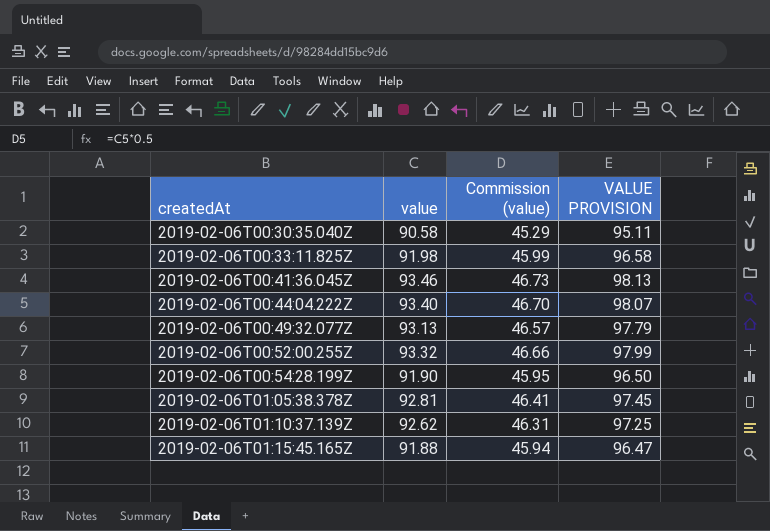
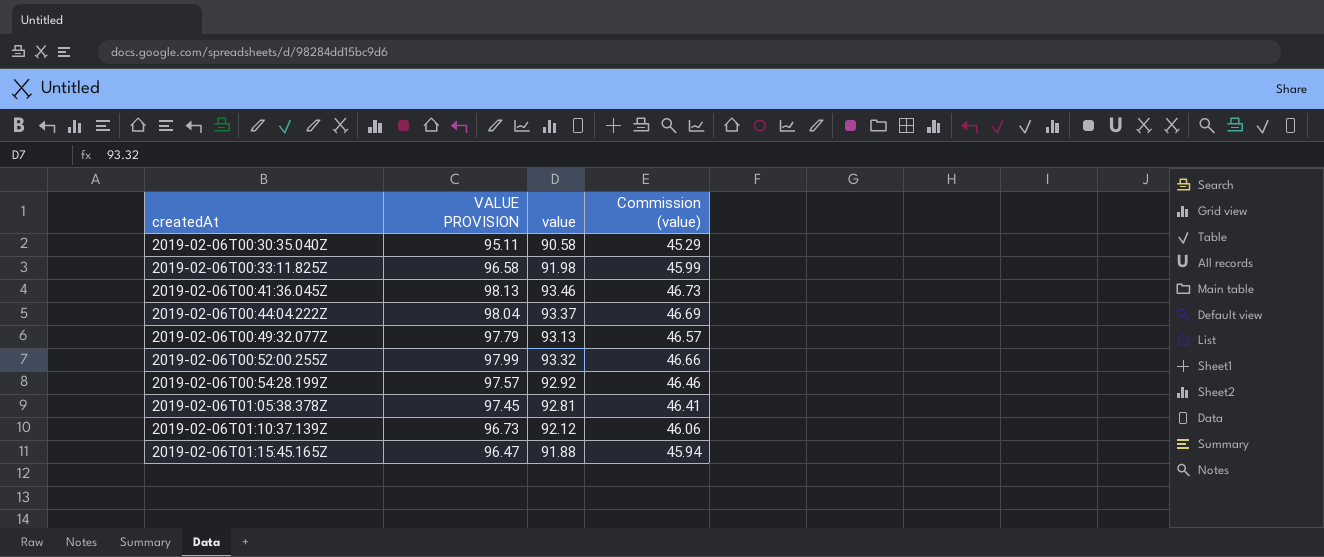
column VALUE PROVISION | position: 4 -> 2
2019-02-06T00:44:04.222Z | VALUE PROVISION: 98.07 -> 98.04
2019-02-06T00:44:04.222Z | value: 93.40 -> 93.37
2019-02-06T00:44:04.222Z | Commission (value): 46.70 -> 46.69
2019-02-06T00:54:28.199Z | VALUE PROVISION: 96.50 -> 97.57
2019-02-06T00:54:28.199Z | value: 91.90 -> 92.92
2019-02-06T00:54:28.199Z | Commission (value): 45.95 -> 46.46
2019-02-06T01:10:37.139Z | VALUE PROVISION: 97.25 -> 96.73
2019-02-06T01:10:37.139Z | value: 92.62 -> 92.12
2019-02-06T01:10:37.139Z | Commission (value): 46.31 -> 46.06

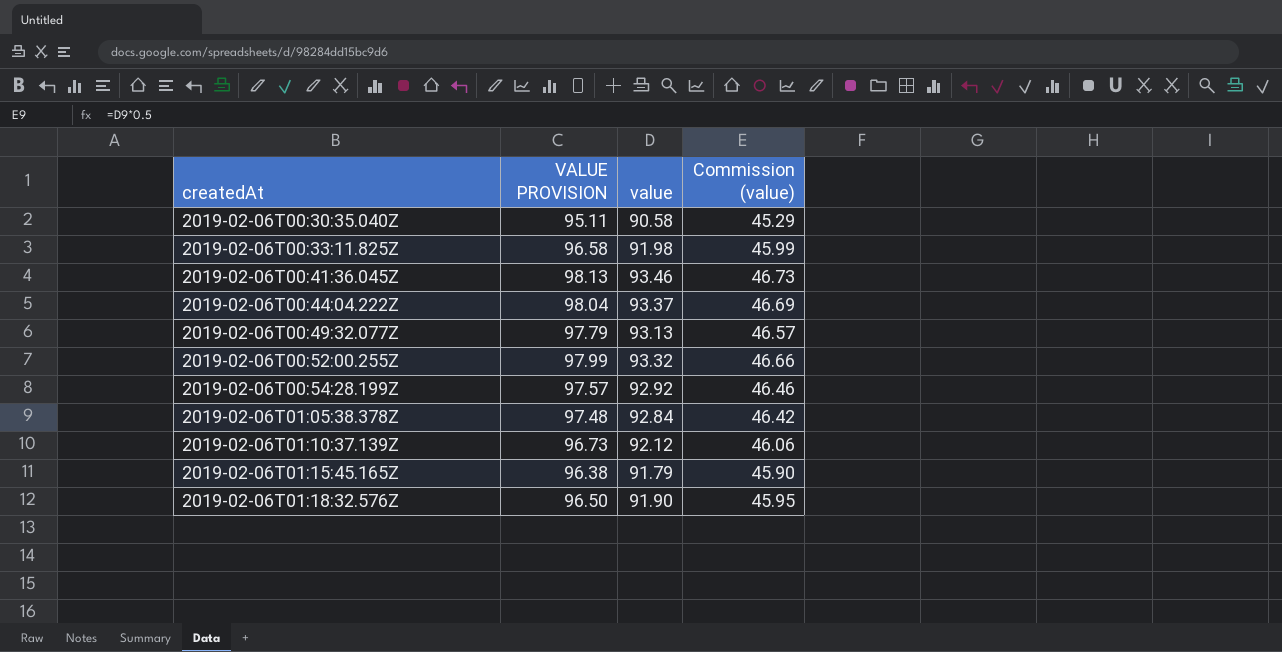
2019-02-06T01:05:38.378Z | VALUE PROVISION: 97.45 -> 97.48
2019-02-06T01:05:38.378Z | value: 92.81 -> 92.84
2019-02-06T01:05:38.378Z | Commission (value): 46.41 -> 46.42
2019-02-06T01:15:45.165Z | VALUE PROVISION: 96.47 -> 96.38
2019-02-06T01:15:45.165Z | value: 91.88 -> 91.79
2019-02-06T01:15:45.165Z | Commission (value): 45.94 -> 45.90
row 2019-02-06T01:18:32.576Z: none -> 96.50 | 91.90 | 45.95

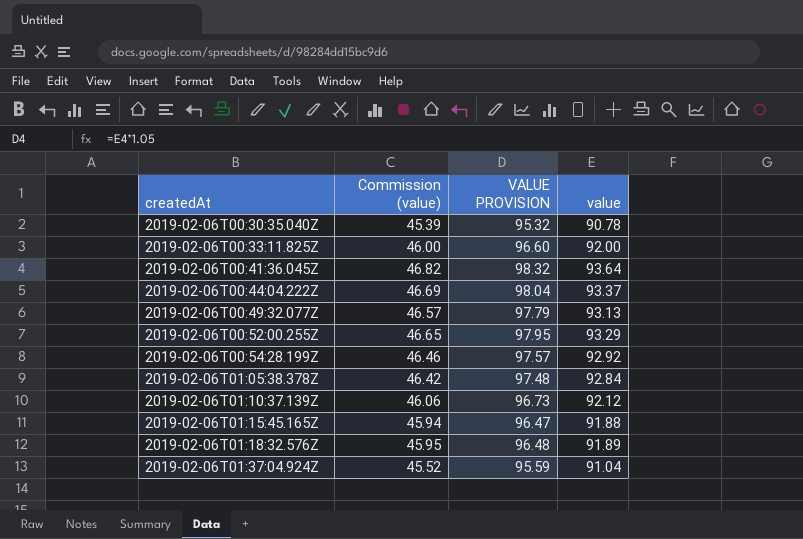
column Commission (value) | position: 4 -> 2
2019-02-06T00:30:35.040Z | Commission (value): 45.29 -> 45.39
2019-02-06T00:30:35.040Z | VALUE PROVISION: 95.11 -> 95.32
2019-02-06T00:30:35.040Z | value: 90.58 -> 90.78
2019-02-06T00:33:11.825Z | Commission (value): 45.99 -> 46.00
2019-02-06T00:33:11.825Z | VALUE PROVISION: 96.58 -> 96.60
2019-02-06T00:33:11.825Z | value: 91.98 -> 92.00
2019-02-06T00:41:36.045Z | Commission (value): 46.73 -> 46.82
2019-02-06T00:41:36.045Z | VALUE PROVISION: 98.13 -> 98.32
2019-02-06T00:41:36.045Z | value: 93.46 -> 93.64
2019-02-06T00:52:00.255Z | Commission (value): 46.66 -> 46.65
2019-02-06T00:52:00.255Z | VALUE PROVISION: 97.99 -> 97.95
2019-02-06T00:52:00.255Z | value: 93.32 -> 93.29
2019-02-06T01:15:45.165Z | Commission (value): 45.90 -> 45.94
2019-02-06T01:15:45.165Z | VALUE PROVISION: 96.38 -> 96.47
2019-02-06T01:15:45.165Z | value: 91.79 -> 91.88
2019-02-06T01:18:32.576Z | VALUE PROVISION: 96.50 -> 96.48
2019-02-06T01:18:32.576Z | value: 91.90 -> 91.89
row 2019-02-06T01:37:04.924Z: none -> 45.52 | 95.59 | 91.04

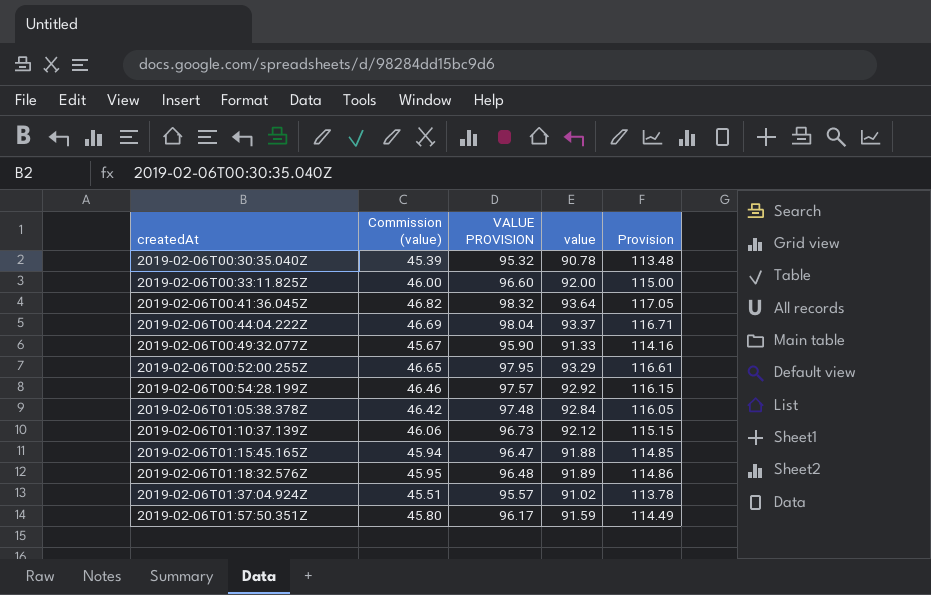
column Provision | formula: none -> [value] * 1.25
2019-02-06T00:49:32.077Z | Commission (value): 46.57 -> 45.67
2019-02-06T00:49:32.077Z | VALUE PROVISION: 97.79 -> 95.90
2019-02-06T00:49:32.077Z | value: 93.13 -> 91.33
2019-02-06T01:37:04.924Z | Commission (value): 45.52 -> 45.51
2019-02-06T01:37:04.924Z | VALUE PROVISION: 95.59 -> 95.57
2019-02-06T01:37:04.924Z | value: 91.04 -> 91.02
row 2019-02-06T01:57:50.351Z: none -> 45.80 | 96.17 | 91.59 | 114.49

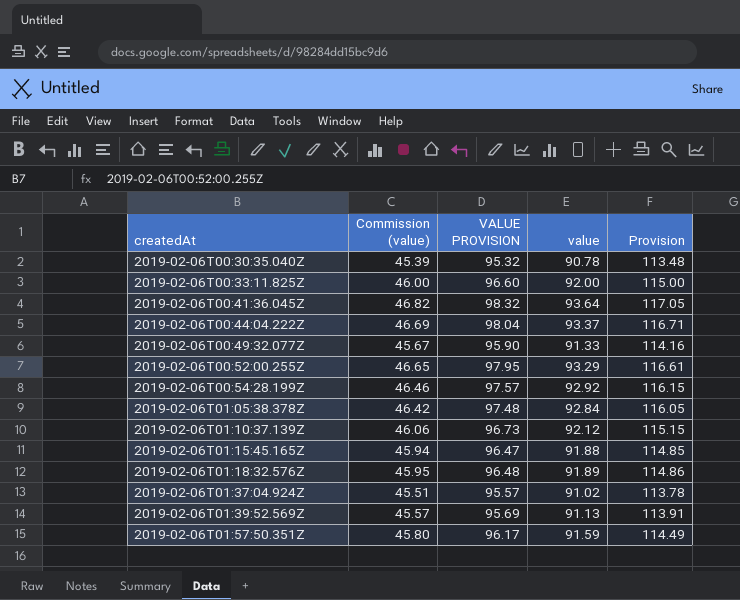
row 2019-02-06T01:39:52.569Z: none -> 45.57 | 95.69 | 91.13 | 113.91

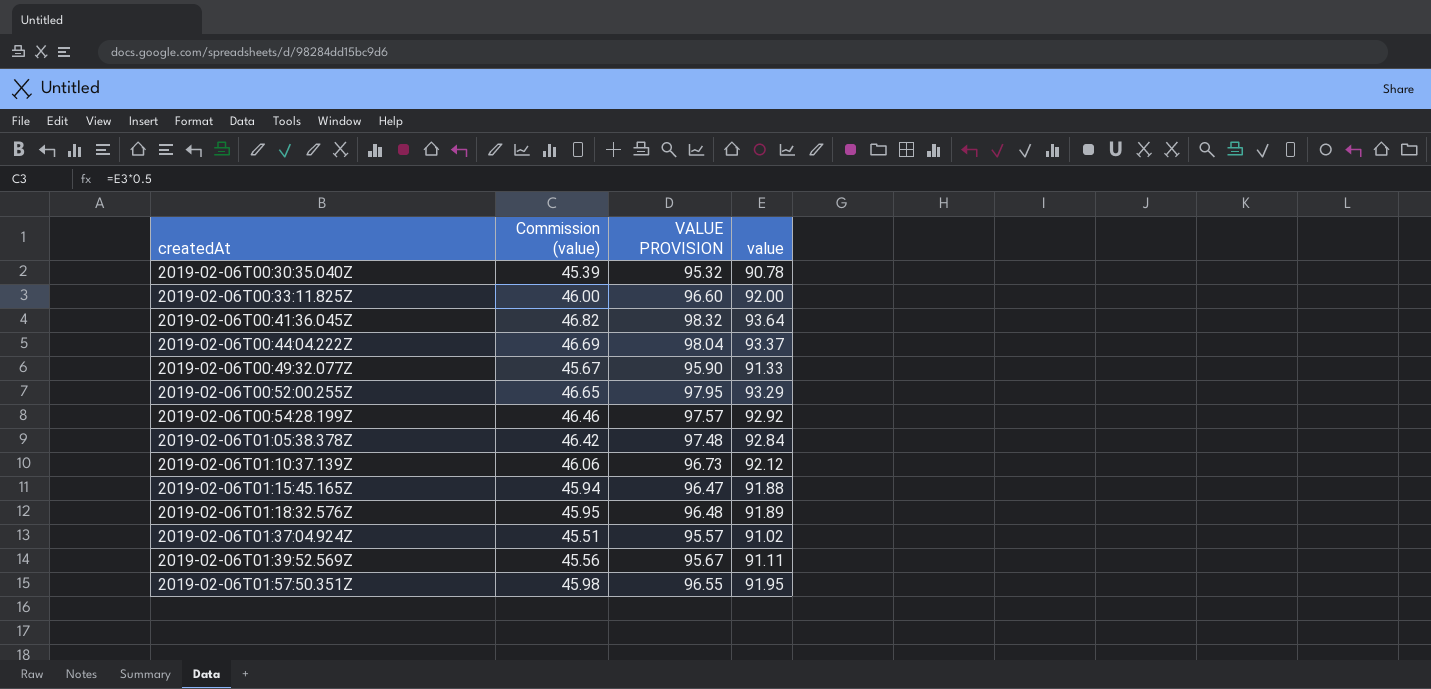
column Provision | formula: [value] * 1.25 -> none
2019-02-06T01:39:52.569Z | Commission (value): 45.57 -> 45.56
2019-02-06T01:39:52.569Z | VALUE PROVISION: 95.69 -> 95.67
2019-02-06T01:39:52.569Z | value: 91.13 -> 91.11
2019-02-06T01:57:50.351Z | Commission (value): 45.80 -> 45.98
2019-02-06T01:57:50.351Z | VALUE PROVISION: 96.17 -> 96.55
2019-02-06T01:57:50.351Z | value: 91.59 -> 91.95

